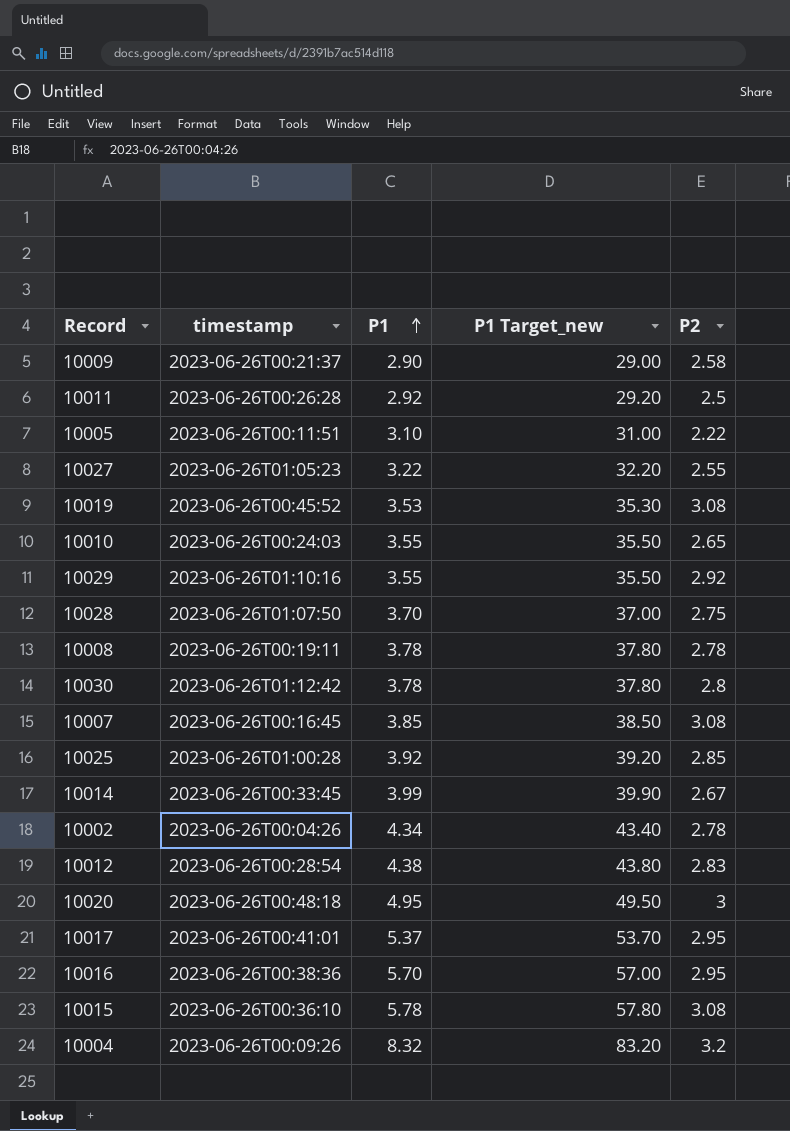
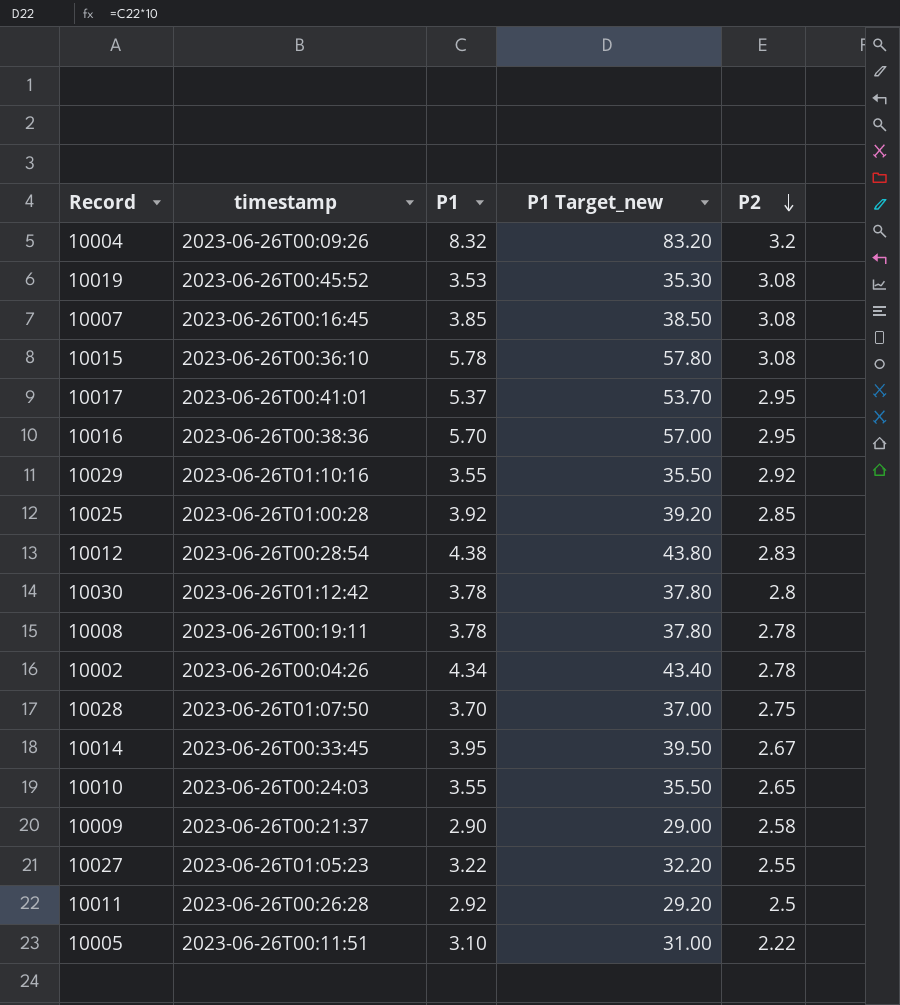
row order: P1 ascending -> P2 descending
row 10020: 2023-06-26T00:48:18 | 4.95 | 49.50 | 3 -> none
10014 | P1: 3.99 -> 3.95
10014 | P1 Target_new: 39.90 -> 39.50

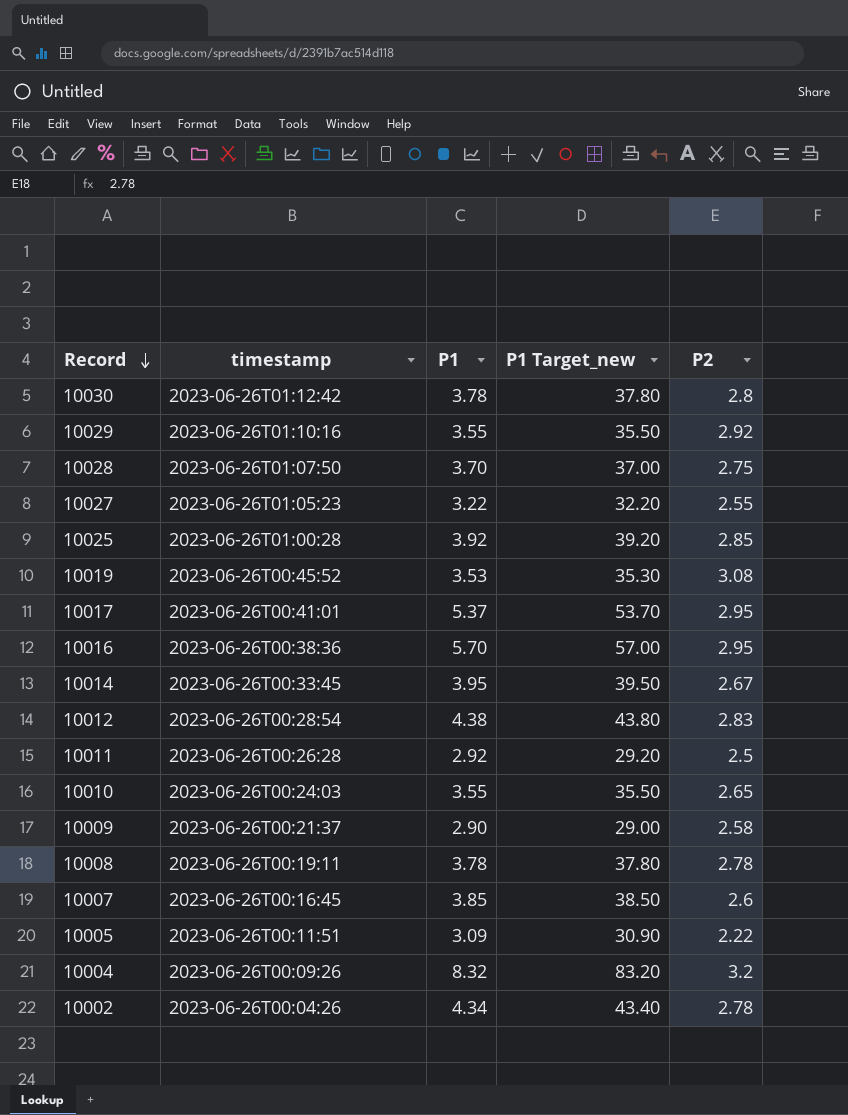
row order: P2 descending -> Record descending
row 10015: 2023-06-26T00:36:10 | 5.78 | 57.80 | 3.08 -> none
10007 | P2: 3.08 -> 2.6
10005 | P1: 3.10 -> 3.09
10005 | P1 Target_new: 31.00 -> 30.90

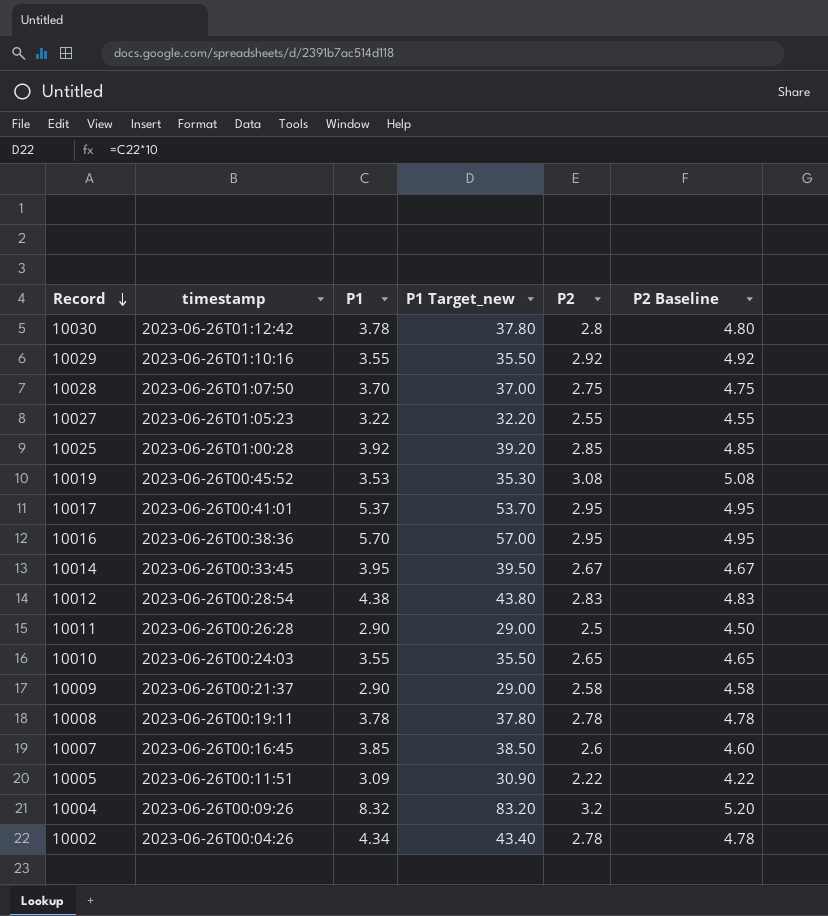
column P2 Baseline | formula: none -> [P2] + 2
10011 | P1: 2.92 -> 2.90
10011 | P1 Target_new: 29.20 -> 29.00

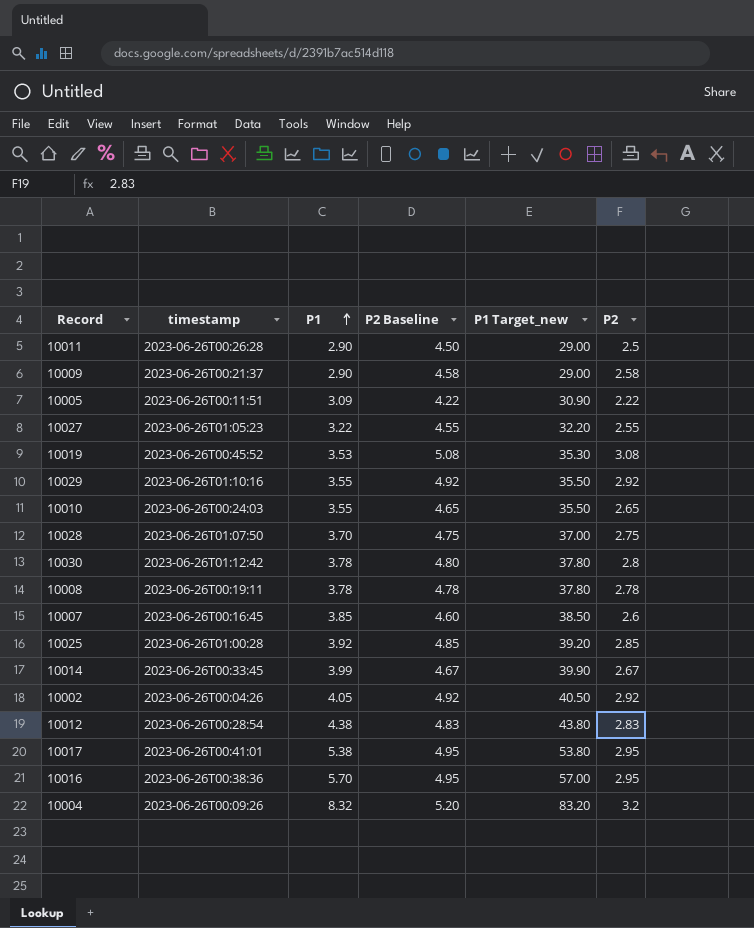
row order: Record descending -> P1 ascending
column P2 Baseline | position: 6 -> 4
10014 | P1: 3.95 -> 3.99
10014 | P1 Target_new: 39.50 -> 39.90
10002 | P1: 4.34 -> 4.05
10002 | P2 Baseline: 4.78 -> 4.92
10002 | P1 Target_new: 43.40 -> 40.50
10002 | P2: 2.78 -> 2.92
10017 | P1: 5.37 -> 5.38
10017 | P1 Target_new: 53.70 -> 53.80

